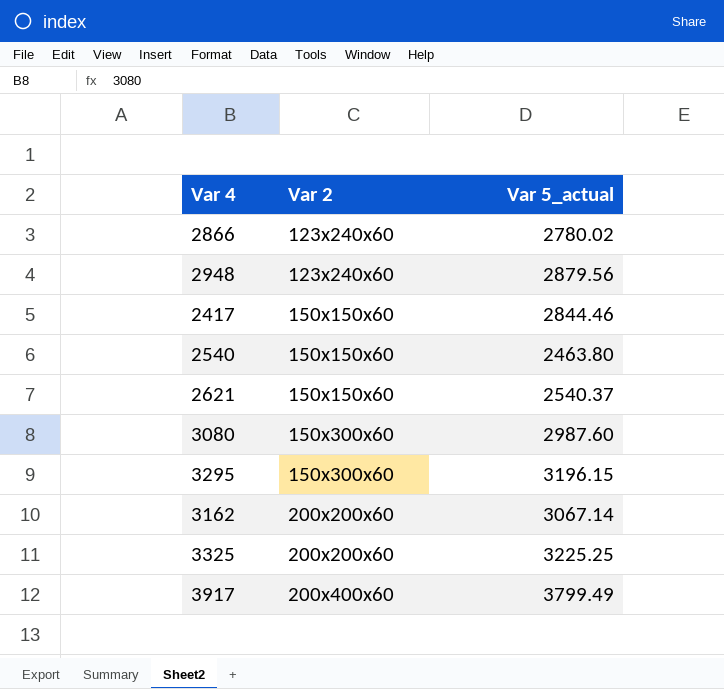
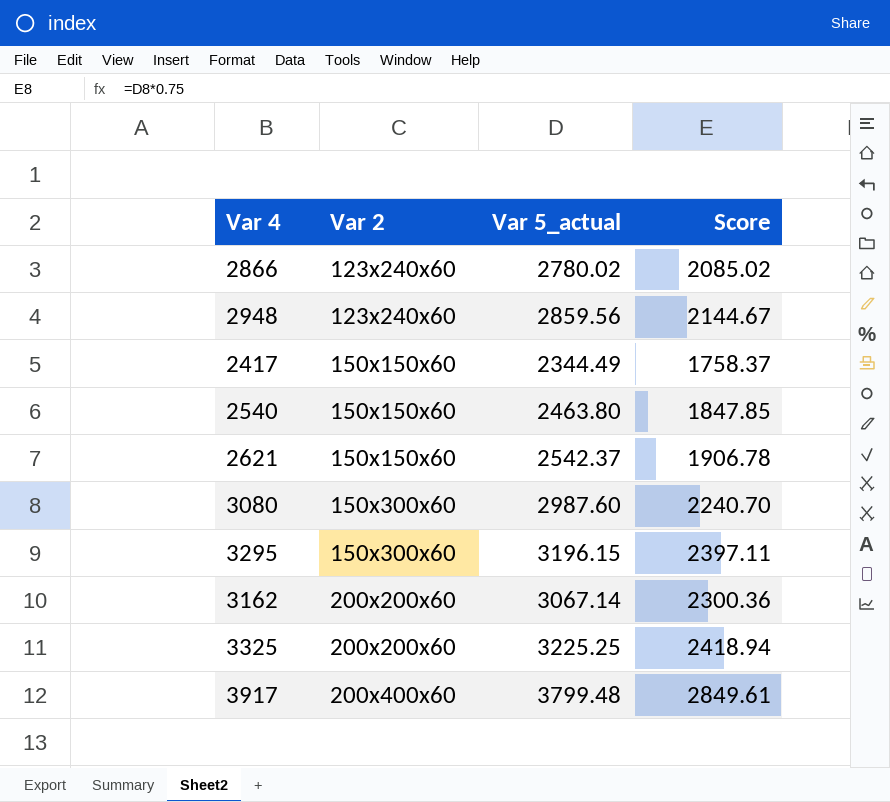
column Score | formula: none -> [Var 5_actual] * 0.75
2948 | Var 5_actual: 2879.56 -> 2859.56
2417 | Var 5_actual: 2844.46 -> 2344.49
2621 | Var 5_actual: 2540.37 -> 2542.37
3917 | Var 5_actual: 3799.49 -> 3799.48

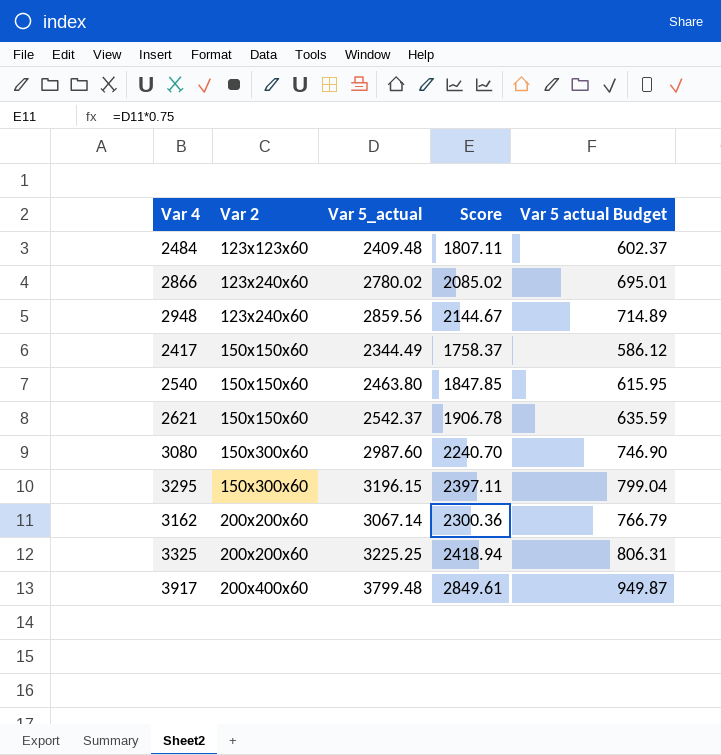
column Var 5 actual Budget | formula: none -> [Var 5_actual] * 0.25
row 2484: none -> 123х123х60 | 2409.48 | 1807.11 | 602.37

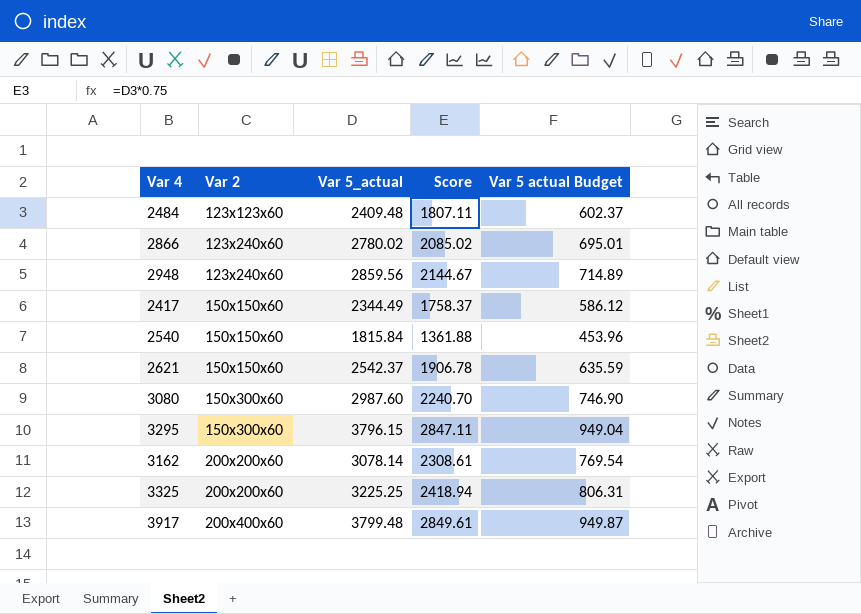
2540 | Var 5_actual: 2463.80 -> 1815.84
2540 | Score: 1847.85 -> 1361.88
2540 | Var 5 actual Budget: 615.95 -> 453.96
3295 | Var 5_actual: 3196.15 -> 3796.15
3295 | Score: 2397.11 -> 2847.11
3295 | Var 5 actual Budget: 799.04 -> 949.04
3162 | Var 5_actual: 3067.14 -> 3078.14
3162 | Score: 2300.36 -> 2308.61
3162 | Var 5 actual Budget: 766.79 -> 769.54

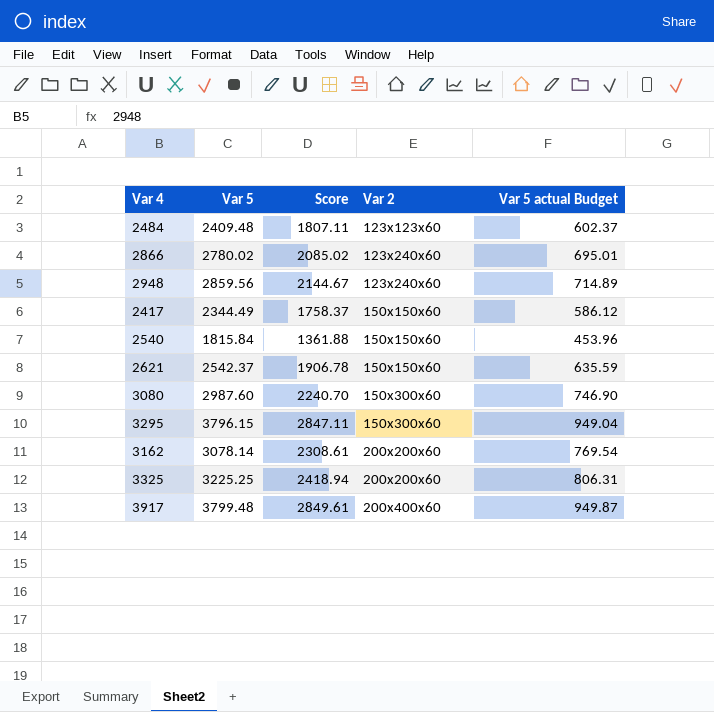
column name: Var 5_actual -> Var 5
column Var 2 | position: 2 -> 4

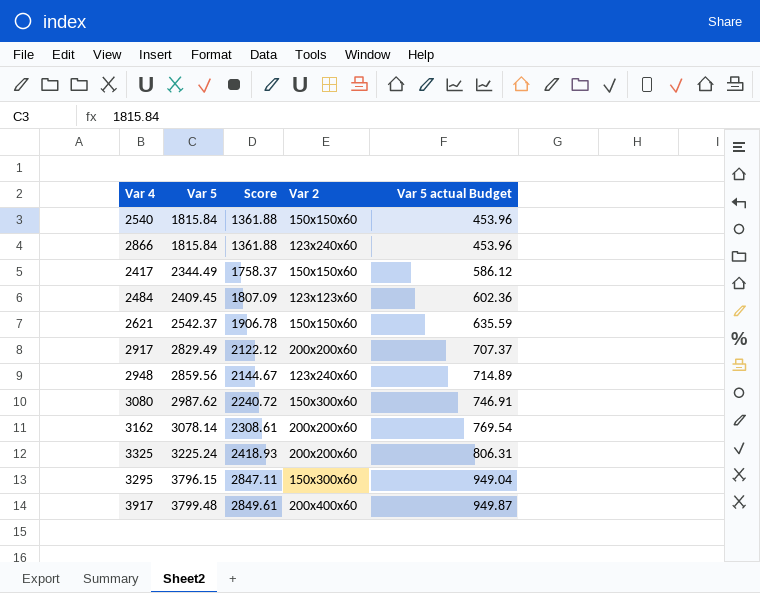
row order: Var 2 ascending -> Var 5 ascending
2866 | Var 5: 2780.02 -> 1815.84
2866 | Score: 2085.02 -> 1361.88
2866 | Var 5 actual Budget: 695.01 -> 453.96
2484 | Var 5: 2409.48 -> 2409.45
2484 | Score: 1807.11 -> 1807.09
2484 | Var 5 actual Budget: 602.37 -> 602.36
row 2917: none -> 2829.49 | 2122.12 | 200х200х60 | 707.37
3080 | Var 5: 2987.60 -> 2987.62
3080 | Score: 2240.70 -> 2240.72
3080 | Var 5 actual Budget: 746.90 -> 746.91
3325 | Var 5: 3225.25 -> 3225.24
3325 | Score: 2418.94 -> 2418.93

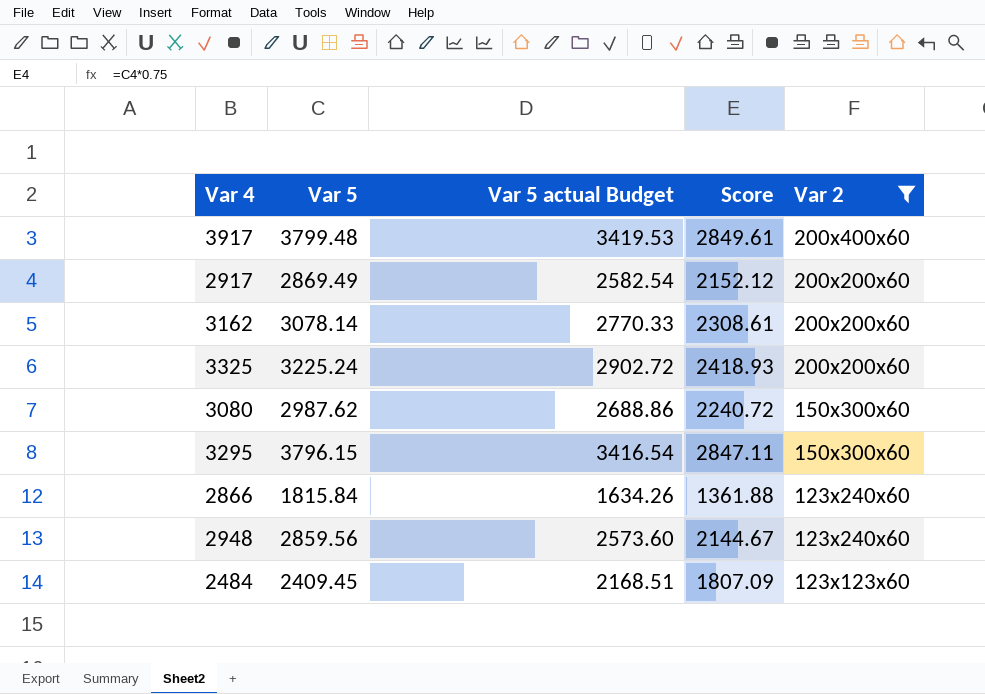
filter: none -> Var 2 != 150х150х60
row order: Var 5 ascending -> Var 2 descending
column Var 5 actual Budget | formula: [Var 5] * 0.25 -> [Var 5] * 0.9
column Var 5 actual Budget | position: 5 -> 3
2917 | Var 5: 2829.49 -> 2869.49
2917 | Score: 2122.12 -> 2152.12

